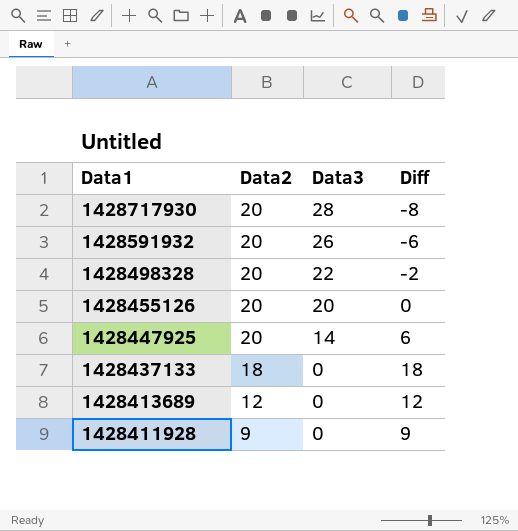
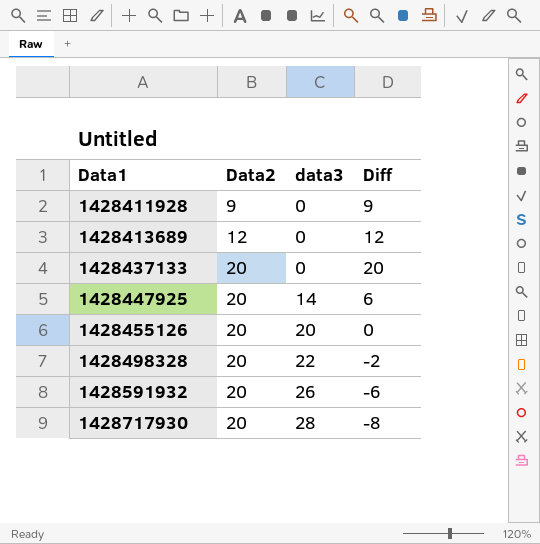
row order: Data1 descending -> Data1 ascending
column name: Data3 -> data3
1428437133 | Data2: 18 -> 20
1428437133 | Diff: 18 -> 20

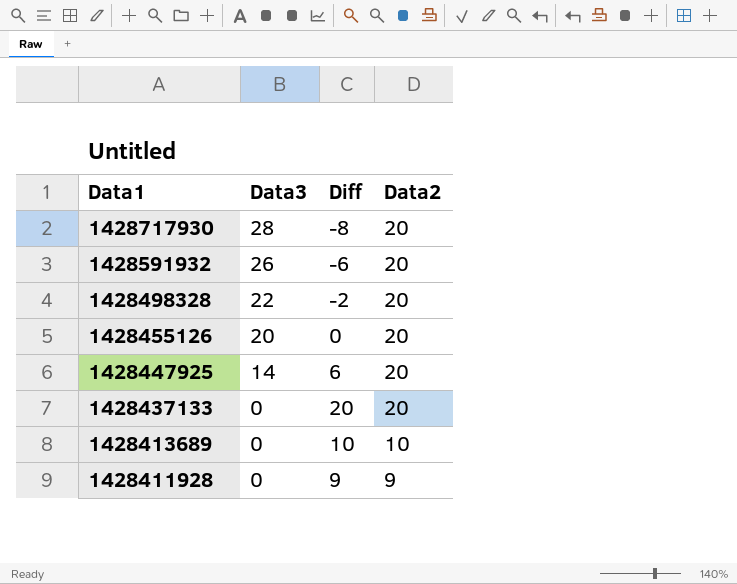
row order: Data1 ascending -> Data1 descending
column name: data3 -> Data3
column Data2 | position: 2 -> 4
1428413689 | Diff: 12 -> 10
1428413689 | Data2: 12 -> 10

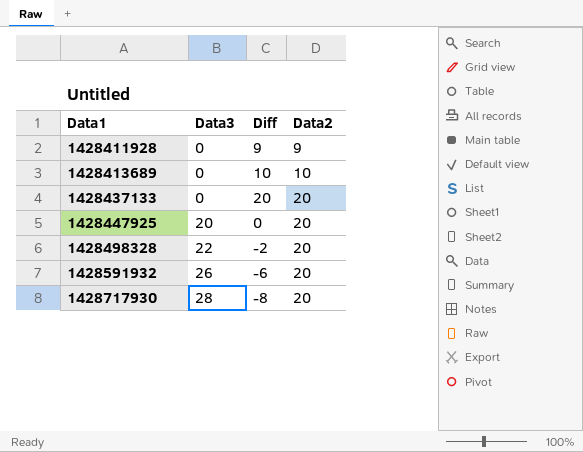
row order: Data1 descending -> Data1 ascending
row 1428455126: 20 | 0 | 20 -> none
1428447925 | Data3: 14 -> 20
1428447925 | Diff: 6 -> 0

